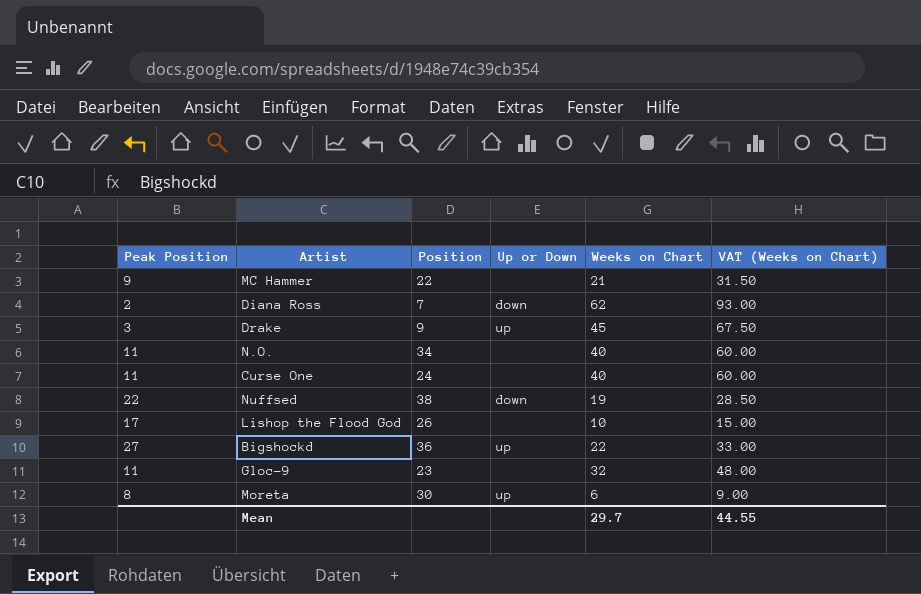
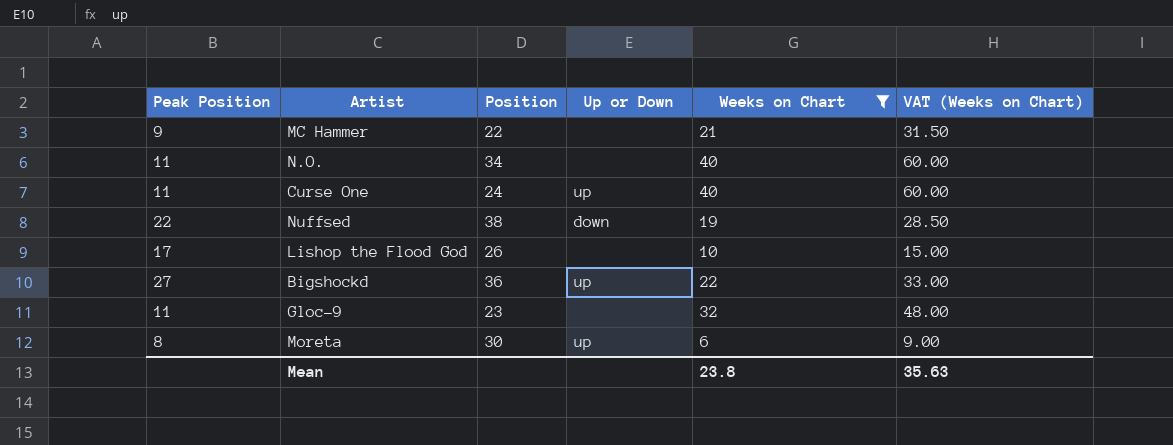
filter: none -> Weeks on Chart <= 40
Curse One | Up or Down: none -> up
Mean | Weeks on Chart: 29.7 -> 23.8
Mean | VAT (Weeks on Chart): 44.55 -> 35.63

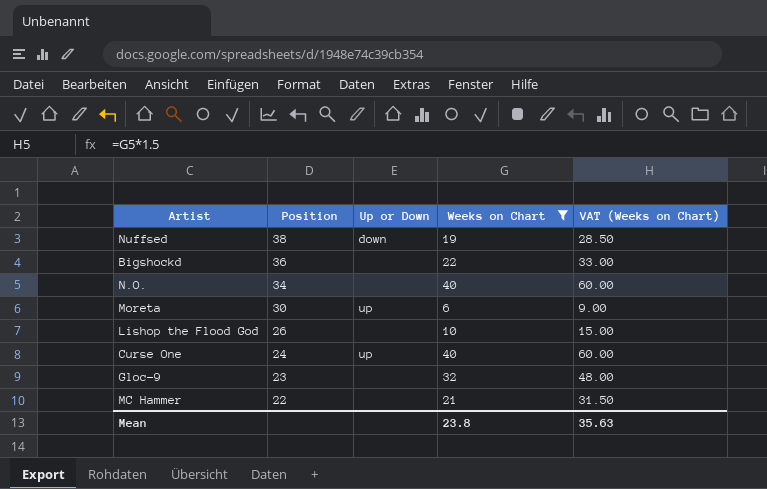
row order: none -> Position descending
column Peak Position | position: 1 -> none
Bigshockd | Up or Down: up -> none

